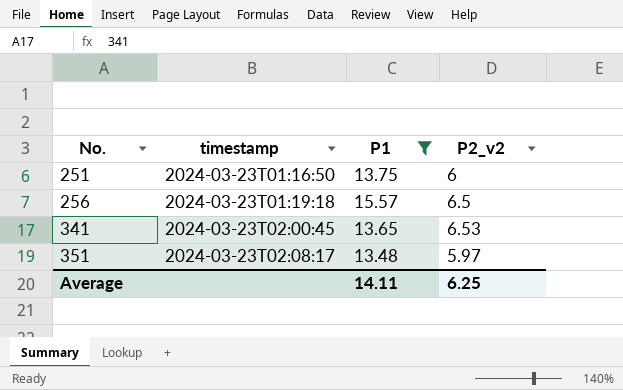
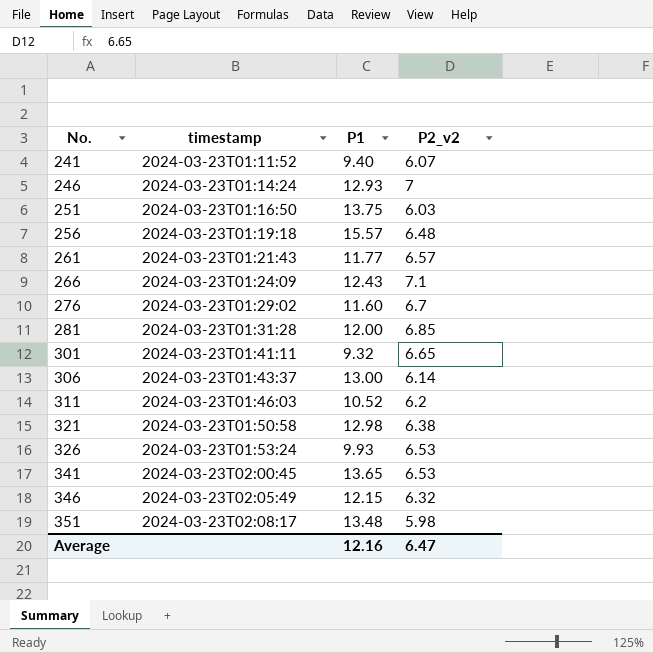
filter: P1 >= 13.48 -> none
251 | P2_v2: 6 -> 6.03
256 | P2_v2: 6.5 -> 6.48
351 | P2_v2: 5.97 -> 5.98
Average | P1: 14.11 -> 12.16
Average | P2_v2: 6.25 -> 6.47

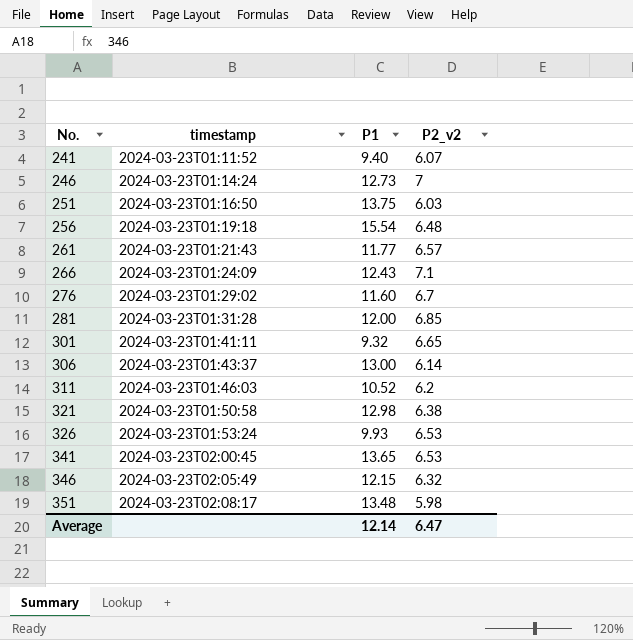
246 | P1: 12.93 -> 12.73
256 | P1: 15.57 -> 15.54
Average | P1: 12.16 -> 12.14

